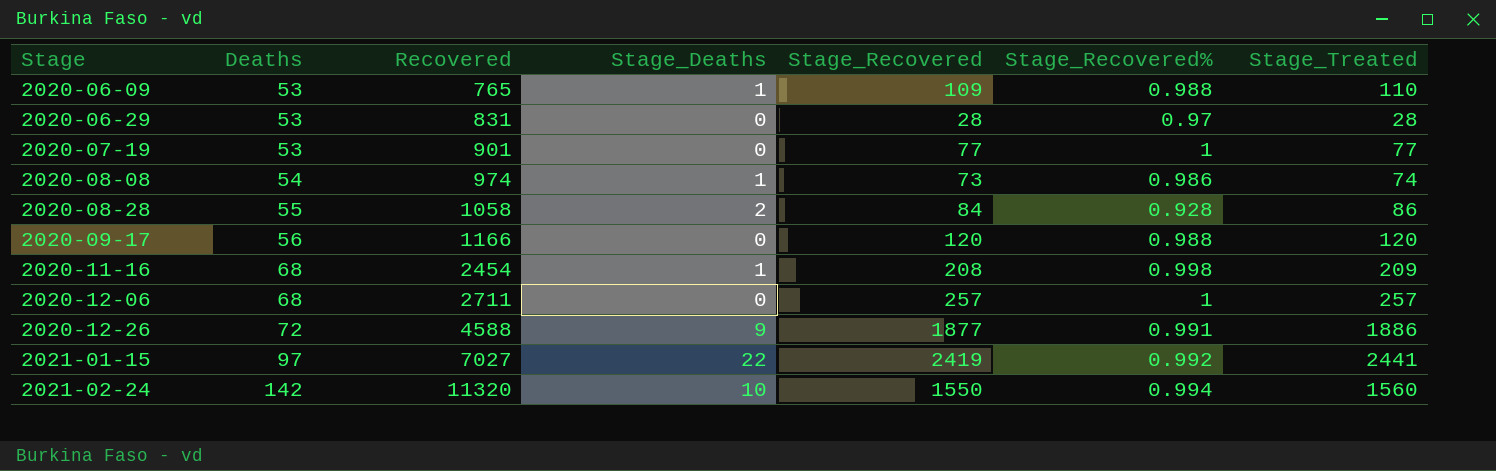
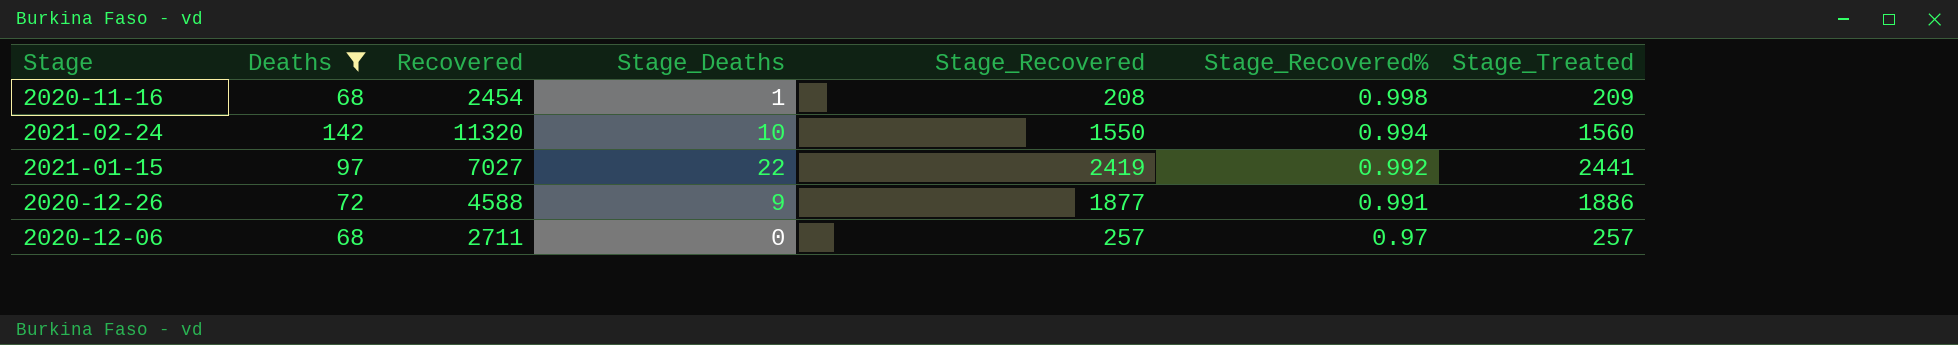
filter: none -> Deaths >= 68
row order: Stage ascending -> Stage_Recovered% descending
2020-12-06 | Stage_Recovered%: 1 -> 0.97

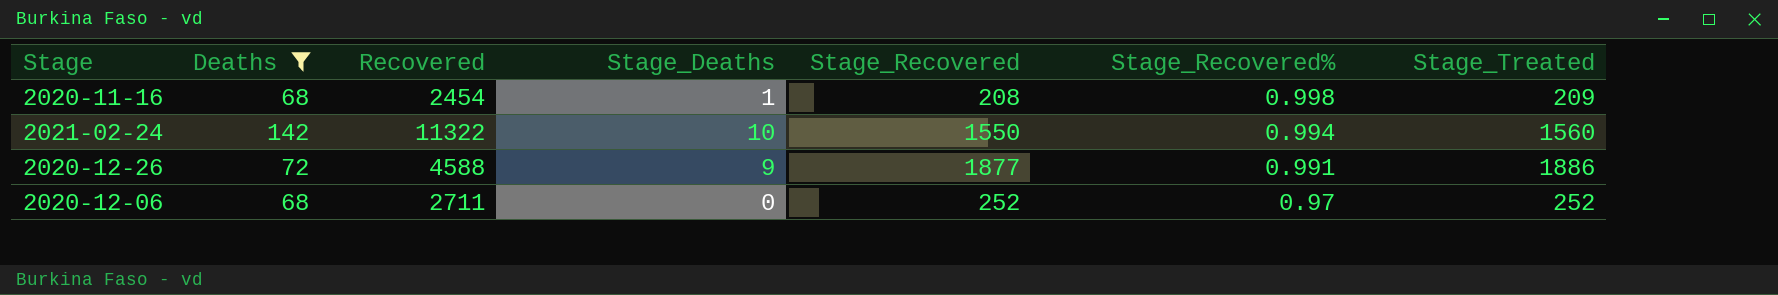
row 2021-01-15: 97 | 7027 | 22 | 2419 | 0.992 | 2441 -> none
2021-02-24 | Recovered: 11320 -> 11322
2020-12-06 | Stage_Recovered: 257 -> 252
2020-12-06 | Stage_Treated: 257 -> 252

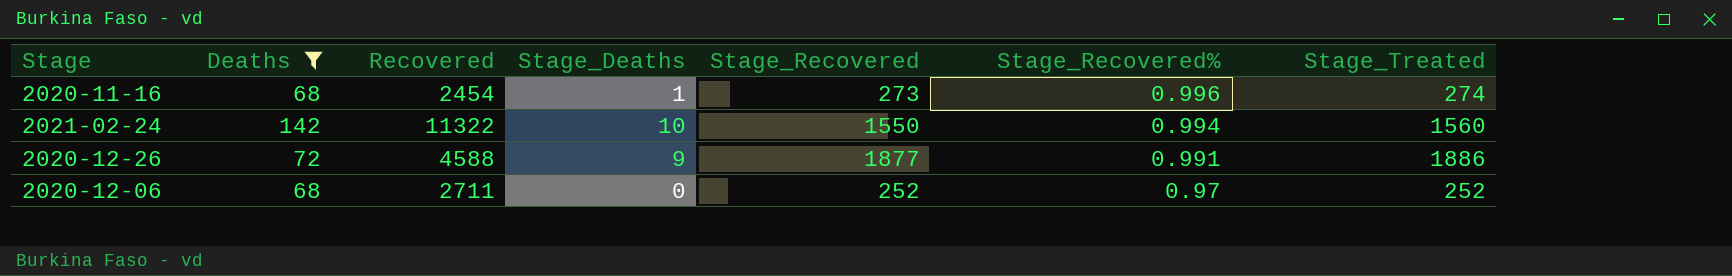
2020-11-16 | Stage_Recovered: 208 -> 273
2020-11-16 | Stage_Recovered%: 0.998 -> 0.996
2020-11-16 | Stage_Treated: 209 -> 274

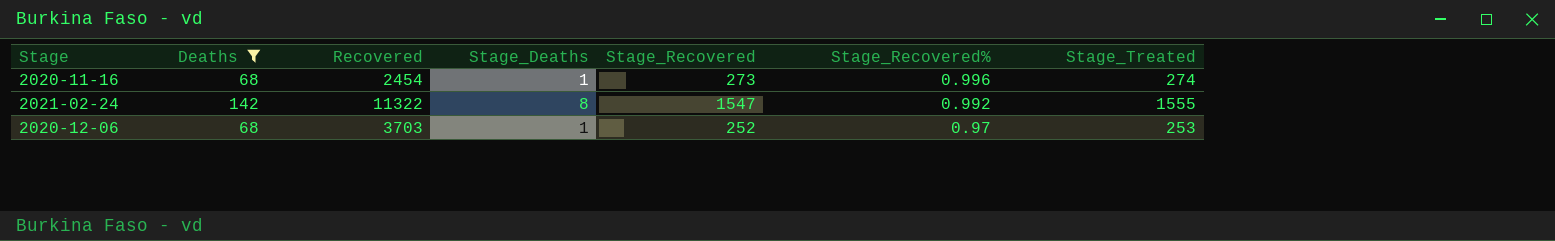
row 2020-12-26: 72 | 4588 | 9 | 1877 | 0.991 | 1886 -> none
2021-02-24 | Stage_Deaths: 10 -> 8
2021-02-24 | Stage_Recovered: 1550 -> 1547
2021-02-24 | Stage_Recovered%: 0.994 -> 0.992
2021-02-24 | Stage_Treated: 1560 -> 1555
2020-12-06 | Recovered: 2711 -> 3703
2020-12-06 | Stage_Deaths: 0 -> 1
2020-12-06 | Stage_Treated: 252 -> 253

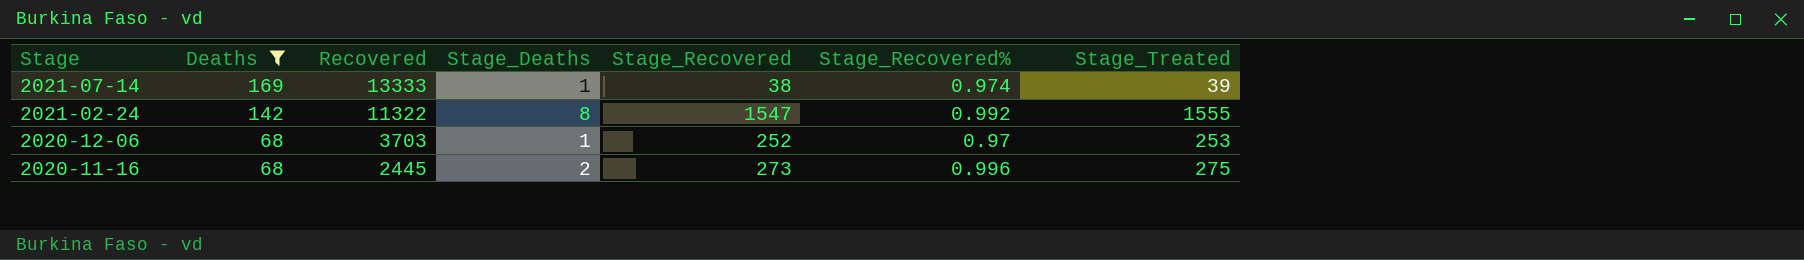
row order: Stage_Recovered% descending -> Stage descending
row 2021-07-14: none -> 169 | 13333 | 1 | 38 | 0.974 | 39
2020-11-16 | Recovered: 2454 -> 2445
2020-11-16 | Stage_Deaths: 1 -> 2
2020-11-16 | Stage_Treated: 274 -> 275

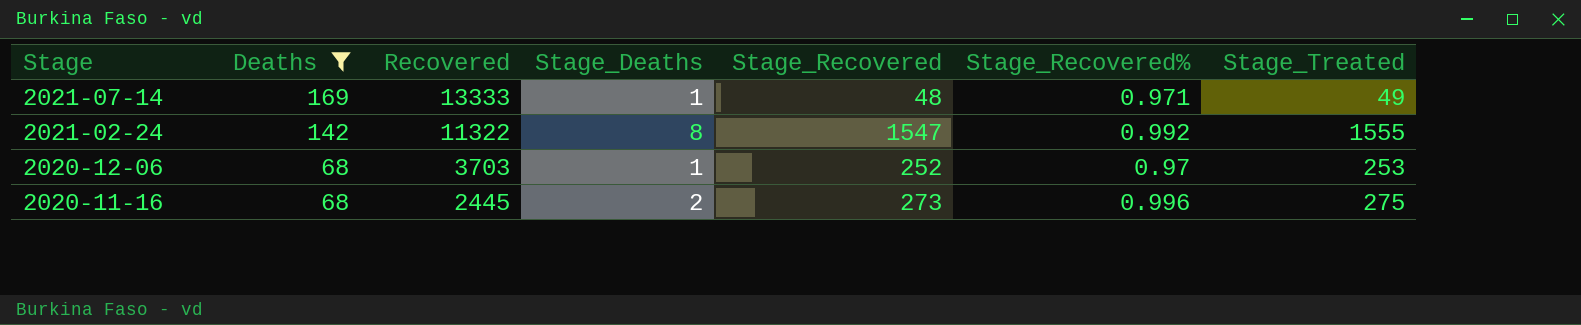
2021-07-14 | Stage_Recovered: 38 -> 48
2021-07-14 | Stage_Recovered%: 0.974 -> 0.971
2021-07-14 | Stage_Treated: 39 -> 49

